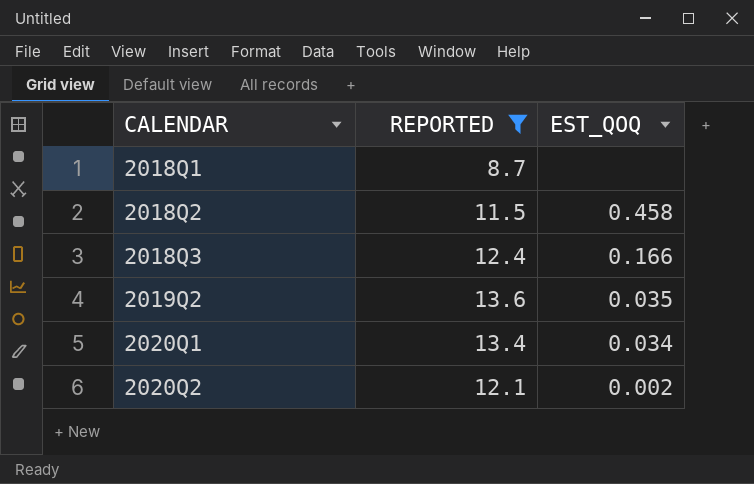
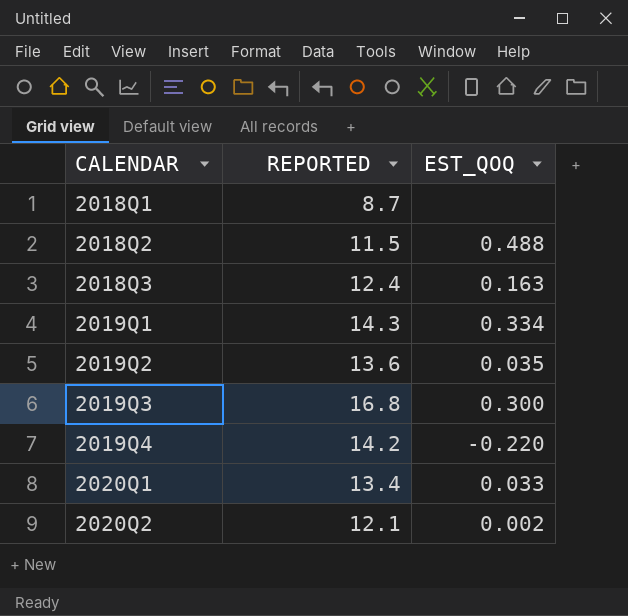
filter: REPORTED <= 13.6 -> none
2018Q2 | EST_QOQ: 0.458 -> 0.488
2018Q3 | EST_QOQ: 0.166 -> 0.163
2020Q1 | EST_QOQ: 0.034 -> 0.033

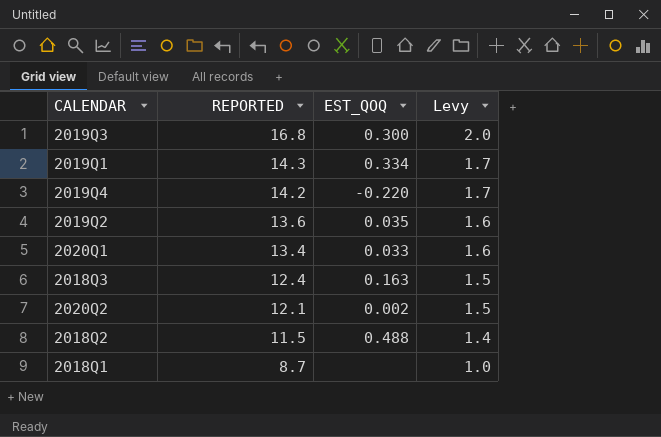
row order: CALENDAR ascending -> REPORTED descending
column Levy | formula: none -> [REPORTED] * 0.12

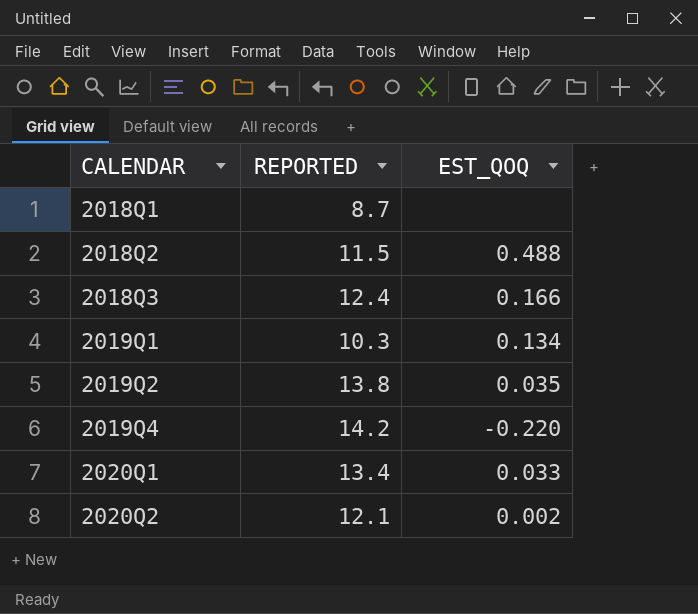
row order: REPORTED descending -> CALENDAR ascending
column Levy | formula: [REPORTED] * 0.12 -> none
row 2019Q3: 16.8 | 0.300 | 2.0 -> none
2018Q3 | EST_QOQ: 0.163 -> 0.166
2019Q1 | REPORTED: 14.3 -> 10.3
2019Q1 | EST_QOQ: 0.334 -> 0.134
2019Q2 | REPORTED: 13.6 -> 13.8

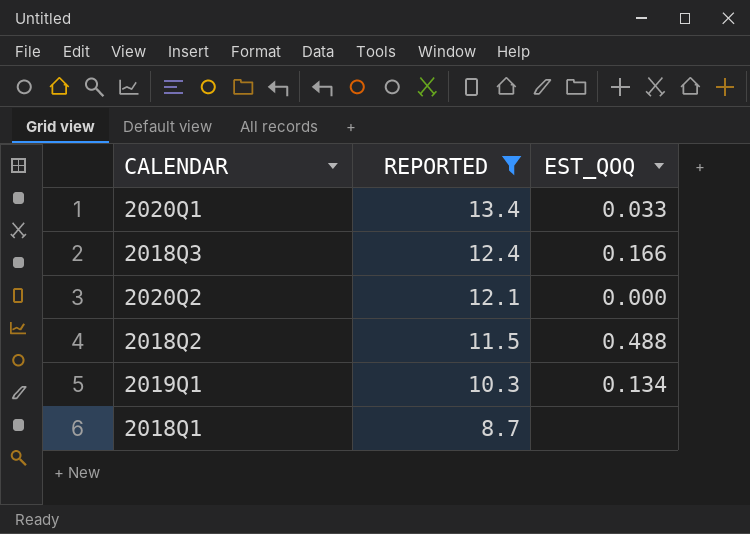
filter: none -> REPORTED <= 13.4
row order: CALENDAR ascending -> REPORTED descending
2020Q2 | EST_QOQ: 0.002 -> 0.000

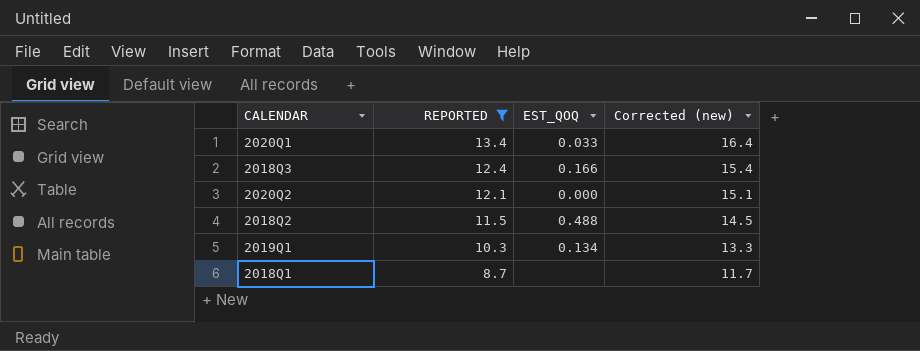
column Corrected (new) | formula: none -> [REPORTED] + 3

